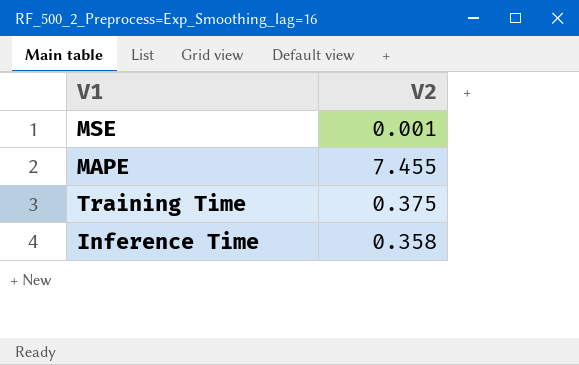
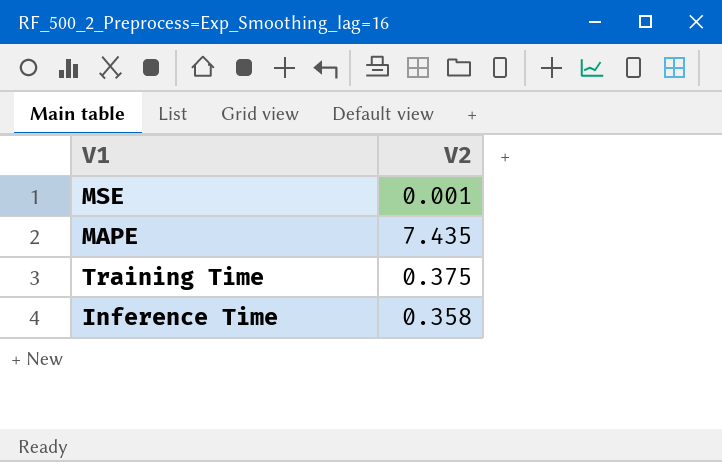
MAPE | V2: 7.455 -> 7.435

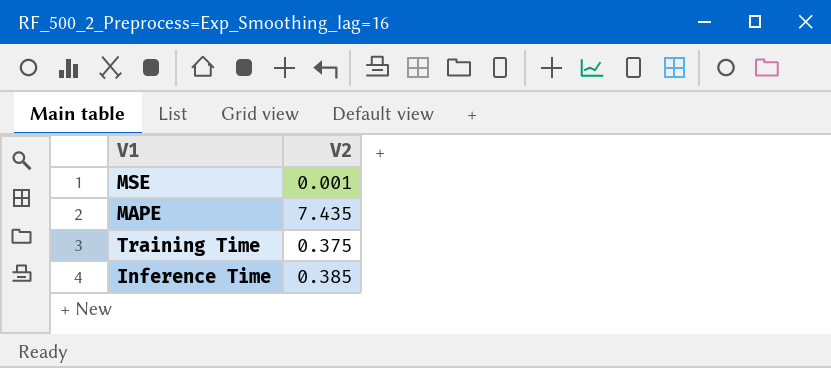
Inference Time | V2: 0.358 -> 0.385

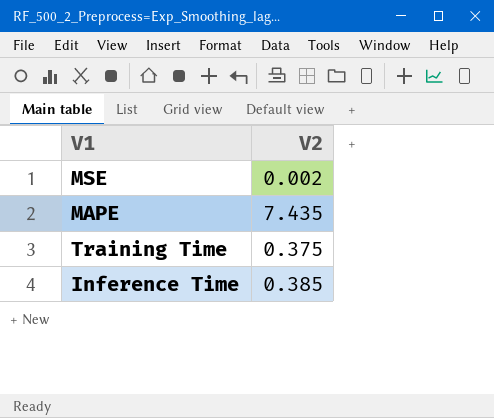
MSE | V2: 0.001 -> 0.002

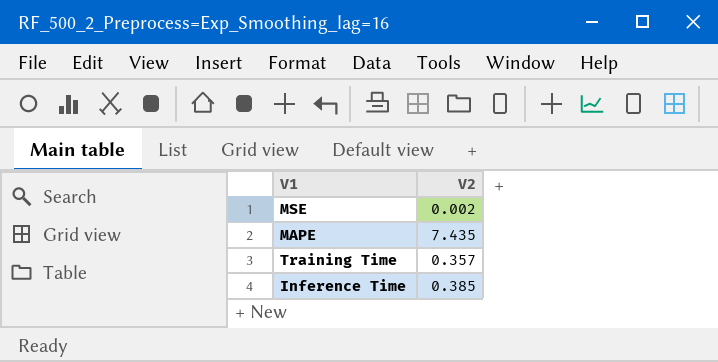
Training Time | V2: 0.375 -> 0.357

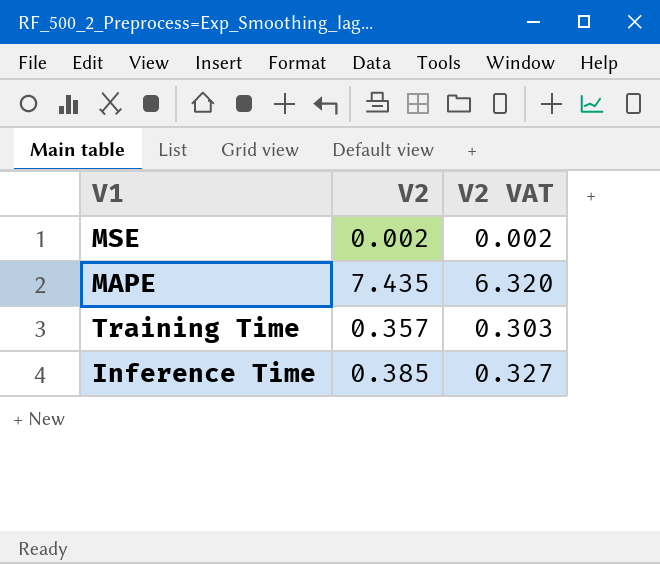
column V2 VAT | formula: none -> [V2] * 0.85

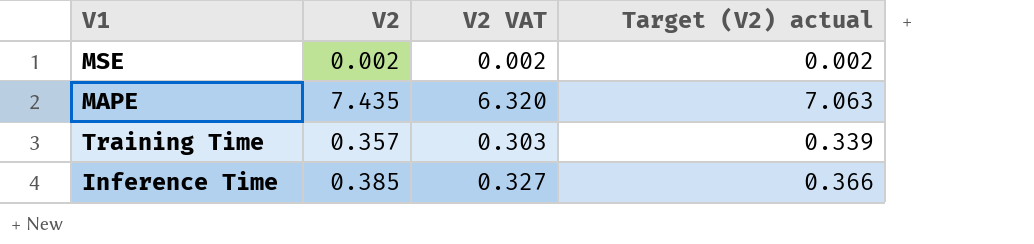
column Target (V2) actual | formula: none -> [V2] * 0.95

